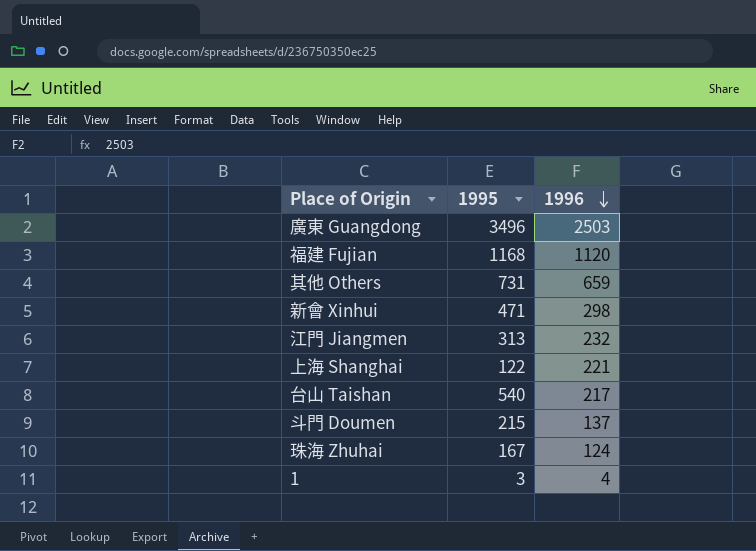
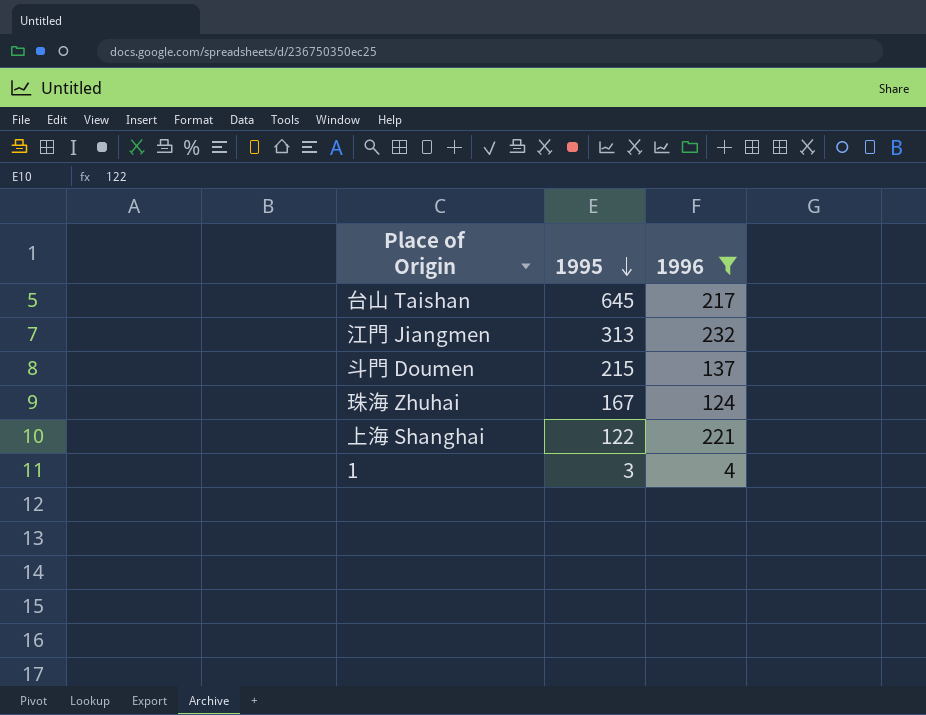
filter: none -> 1996 <= 232
row order: 1996 descending -> 1995 descending
台山 Taishan | 1995: 540 -> 645

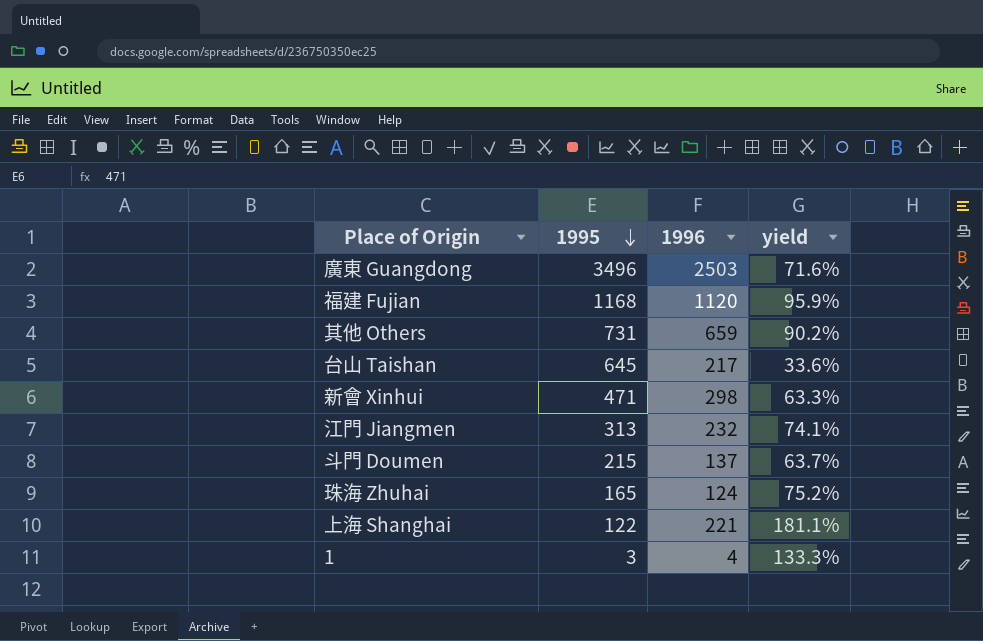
filter: 1996 <= 232 -> none
column yield | formula: none -> [1996] / [1995]
珠海 Zhuhai | 1995: 167 -> 165

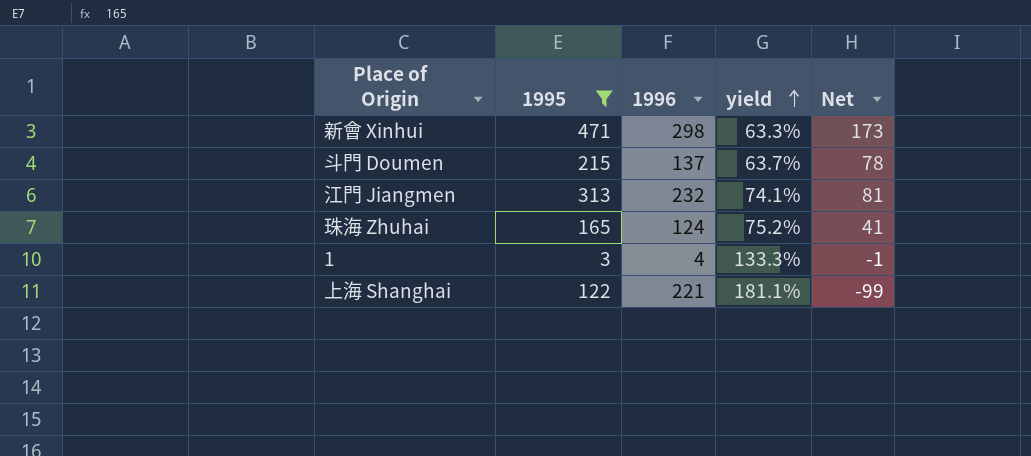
filter: none -> 1995 <= 471
row order: 1995 descending -> yield ascending
column Net | formula: none -> [1995] - [1996]

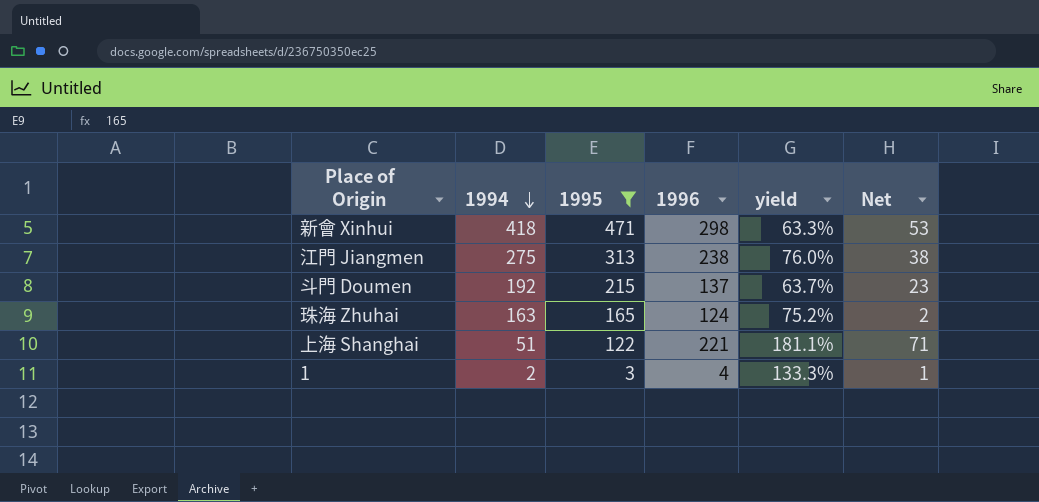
row order: yield ascending -> 1994 descending
column 1994 | position: none -> 2
column Net | formula: [1995] - [1996] -> [1995] - [1994]
江門 Jiangmen | 1996: 232 -> 238
江門 Jiangmen | yield: 74.1% -> 76.0%

